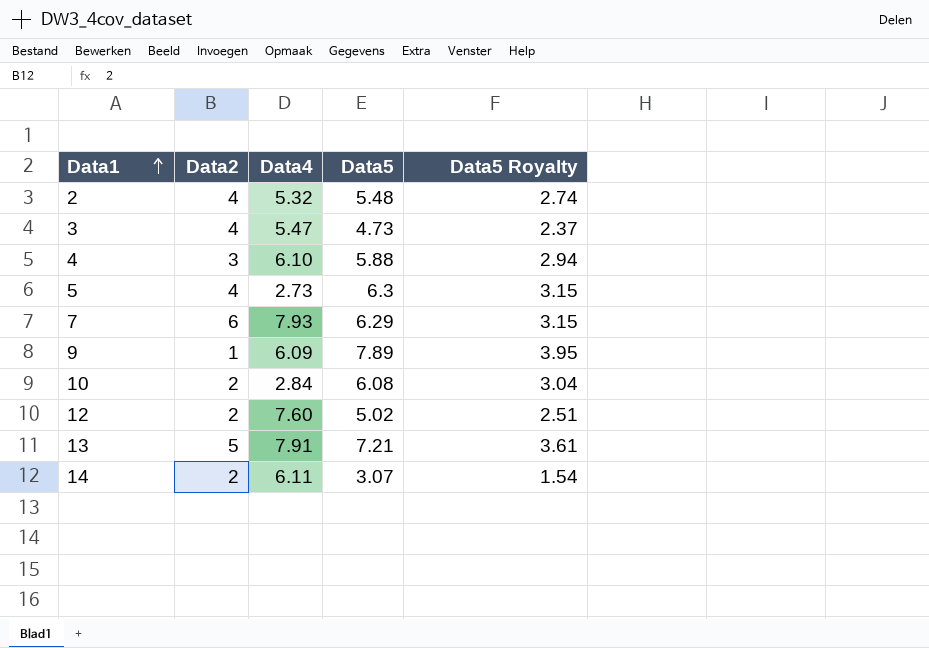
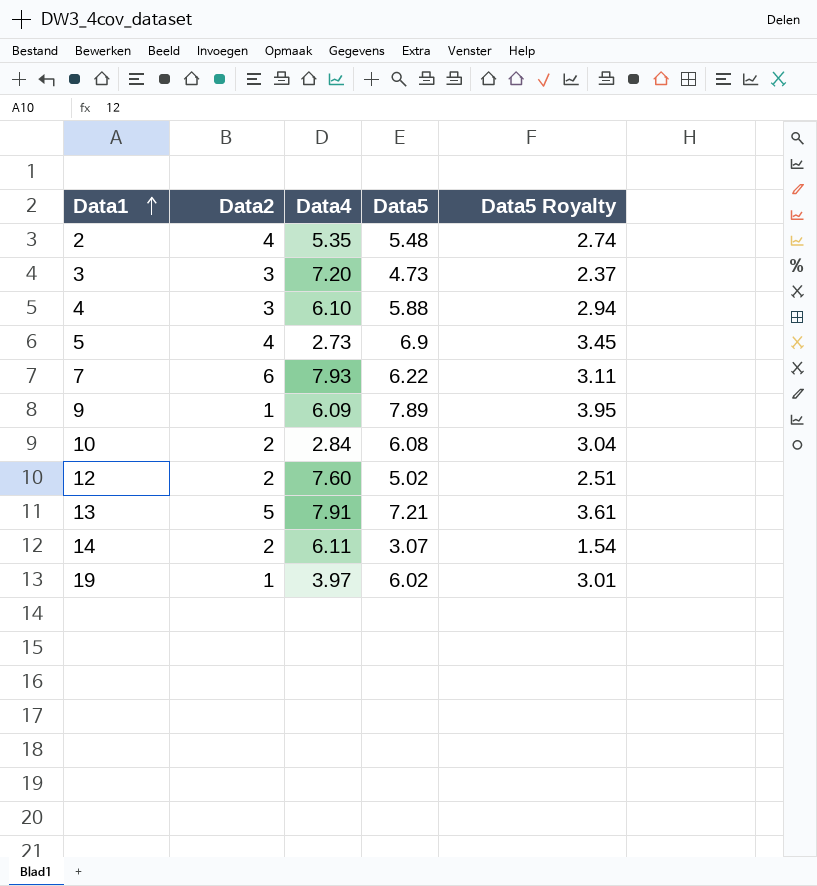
2 | Data4: 5.32 -> 5.35
3 | Data2: 4 -> 3
3 | Data4: 5.47 -> 7.20
5 | Data5: 6.3 -> 6.9
5 | Data5 Royalty: 3.15 -> 3.45
7 | Data5: 6.29 -> 6.22
7 | Data5 Royalty: 3.15 -> 3.11
row 19: none -> 1 | 3.97 | 6.02 | 3.01

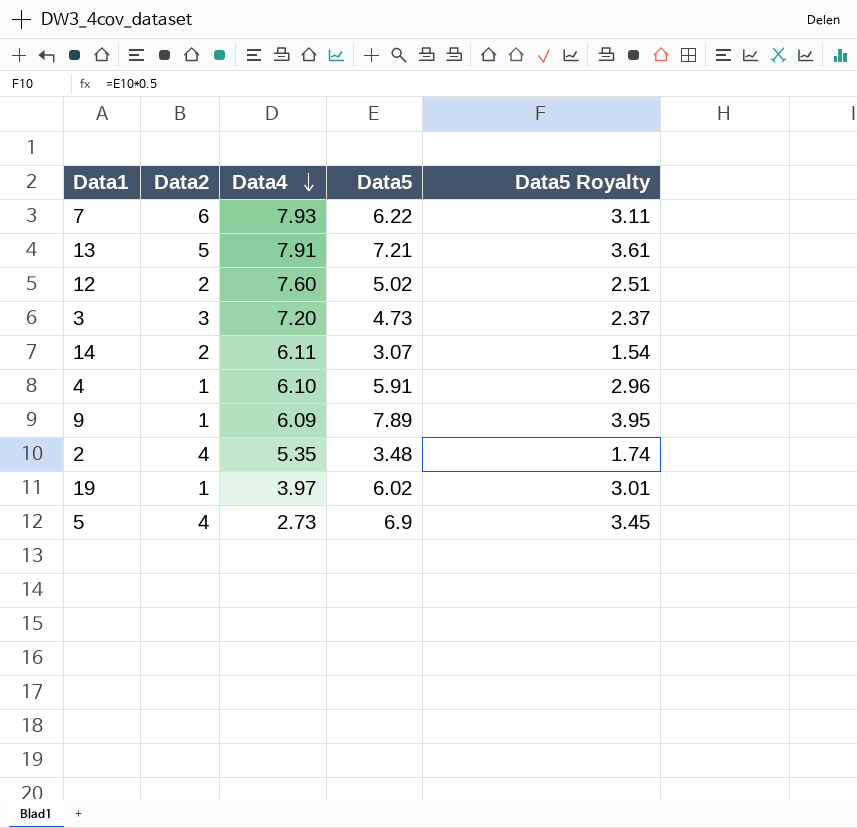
row order: Data1 ascending -> Data4 descending
row 10: 2 | 2.84 | 6.08 | 3.04 -> none
4 | Data2: 3 -> 1
4 | Data5: 5.88 -> 5.91
4 | Data5 Royalty: 2.94 -> 2.96
2 | Data5: 5.48 -> 3.48
2 | Data5 Royalty: 2.74 -> 1.74

